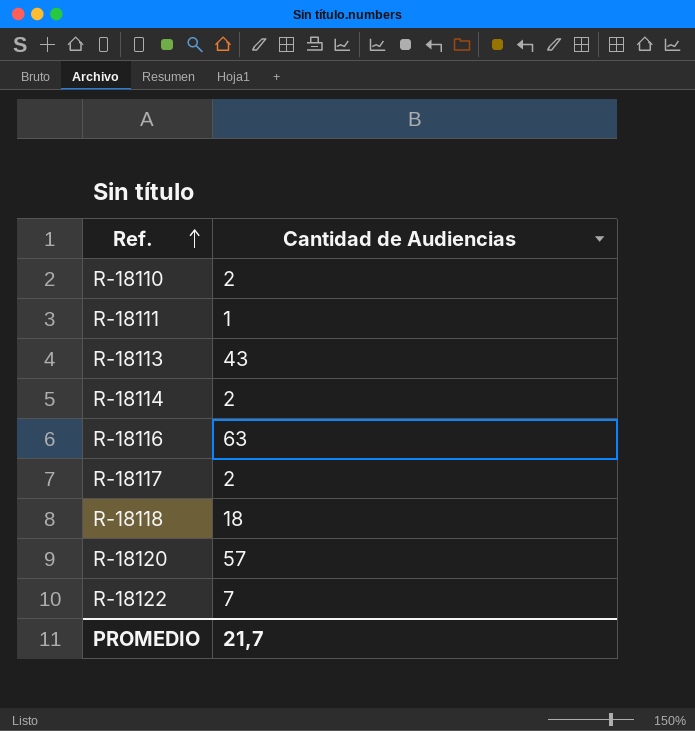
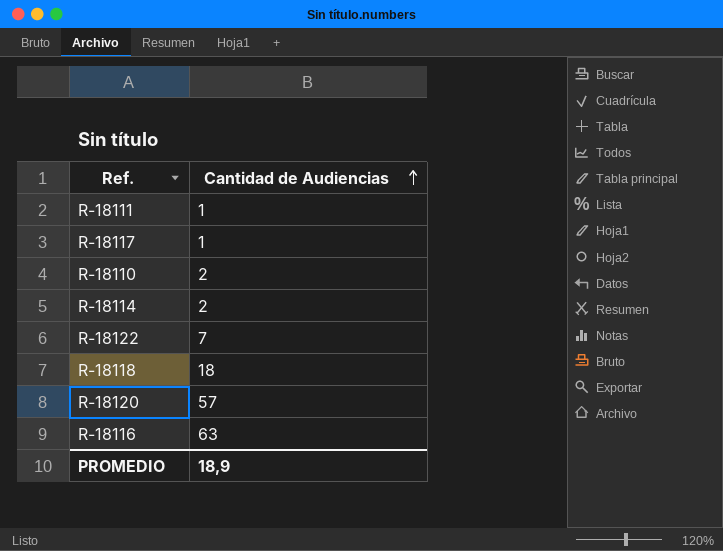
row order: Ref. ascending -> Cantidad de Audiencias ascending
row R-18113: 43 -> none
R-18117 | Cantidad de Audiencias: 2 -> 1
PROMEDIO | Cantidad de Audiencias: 21,7 -> 18,9

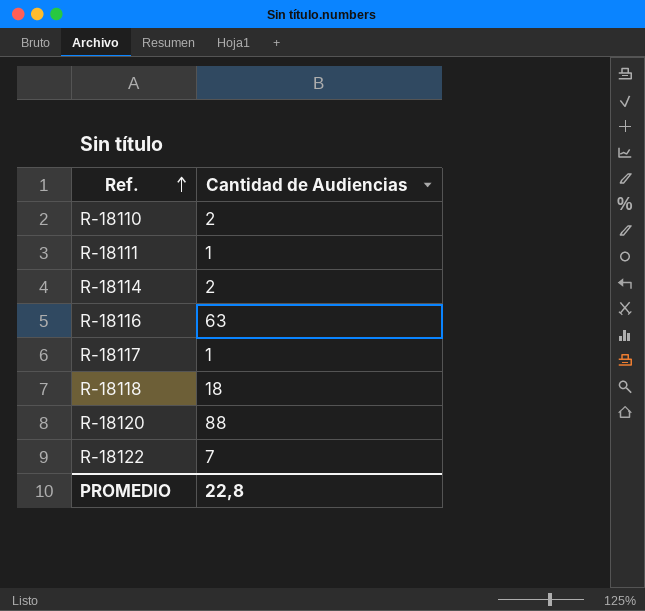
row order: Cantidad de Audiencias ascending -> Ref. ascending
R-18120 | Cantidad de Audiencias: 57 -> 88
PROMEDIO | Cantidad de Audiencias: 18,9 -> 22,8

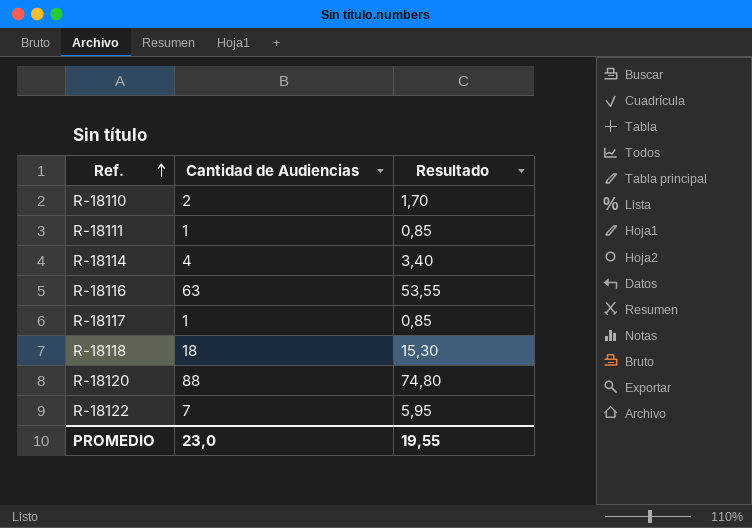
column Resultado | formula: none -> [Cantidad de Audiencias] * 0,85
R-18114 | Cantidad de Audiencias: 2 -> 4
PROMEDIO | Cantidad de Audiencias: 22,8 -> 23,0

